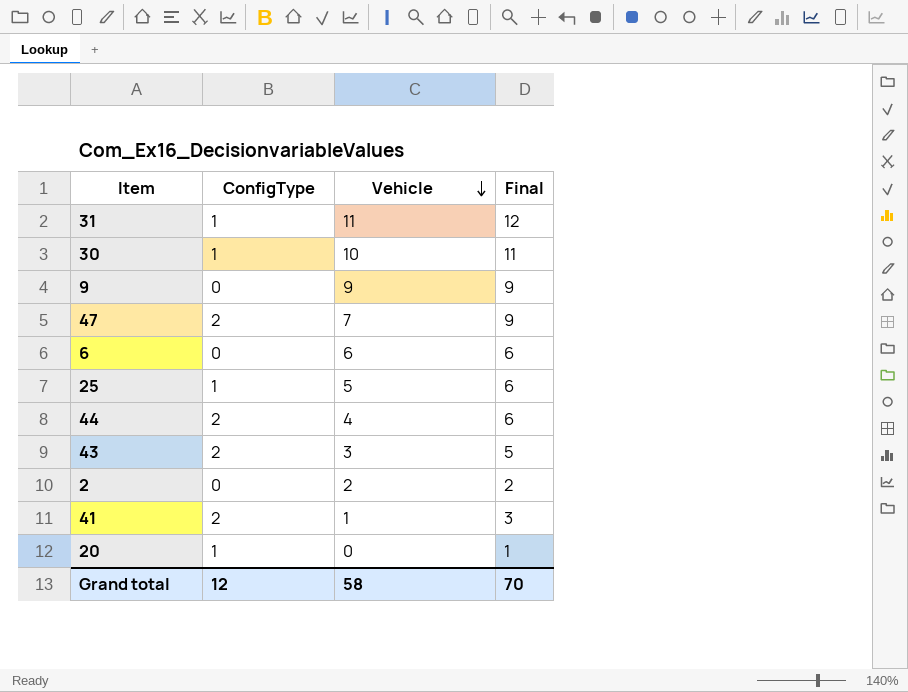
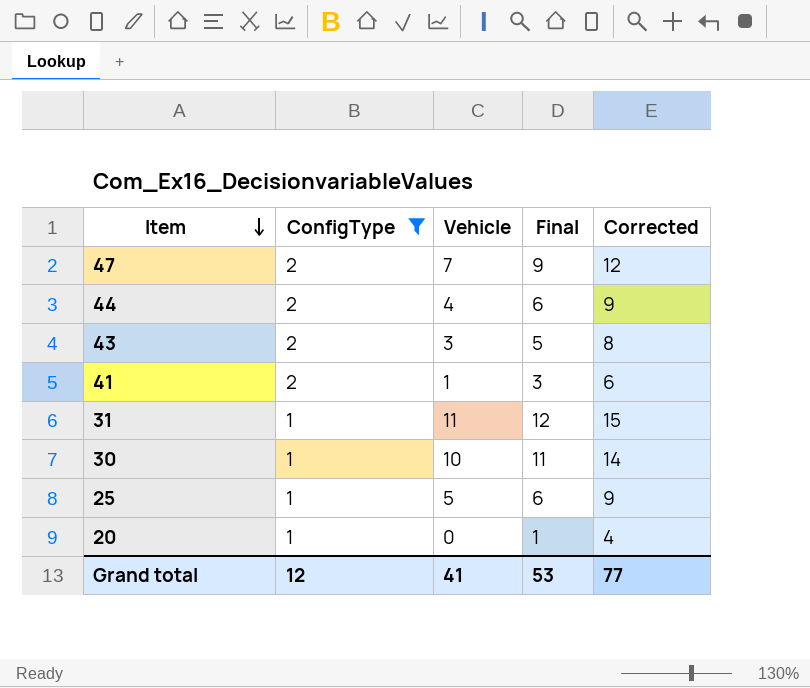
filter: none -> ConfigType != 0
row order: Vehicle descending -> Item descending
column Corrected | formula: none -> [Final] + 3
Grand total | Vehicle: 58 -> 41
Grand total | Final: 70 -> 53

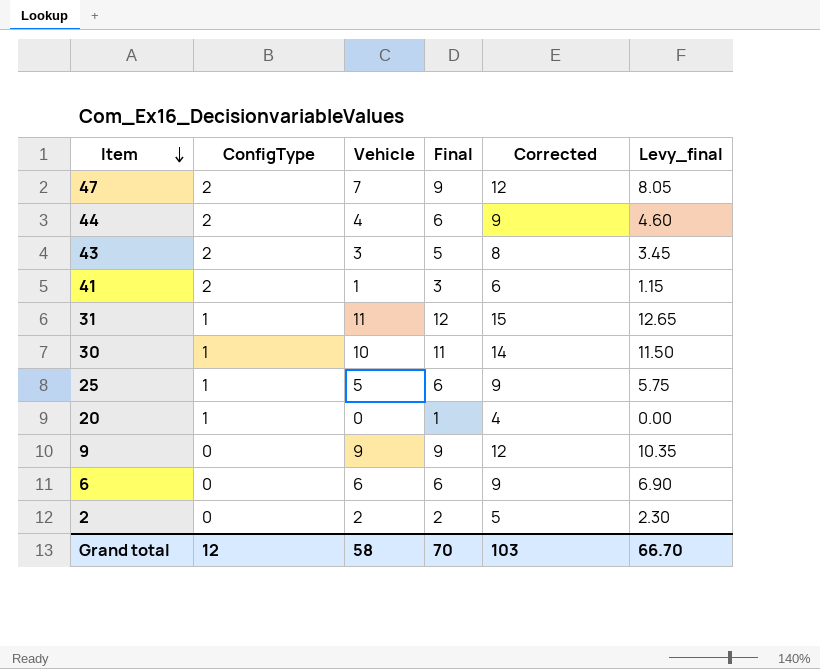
filter: ConfigType != 0 -> none
column Levy_final | formula: none -> [Vehicle] * 1.15
Grand total | Vehicle: 41 -> 58
Grand total | Final: 53 -> 70
Grand total | Corrected: 77 -> 103

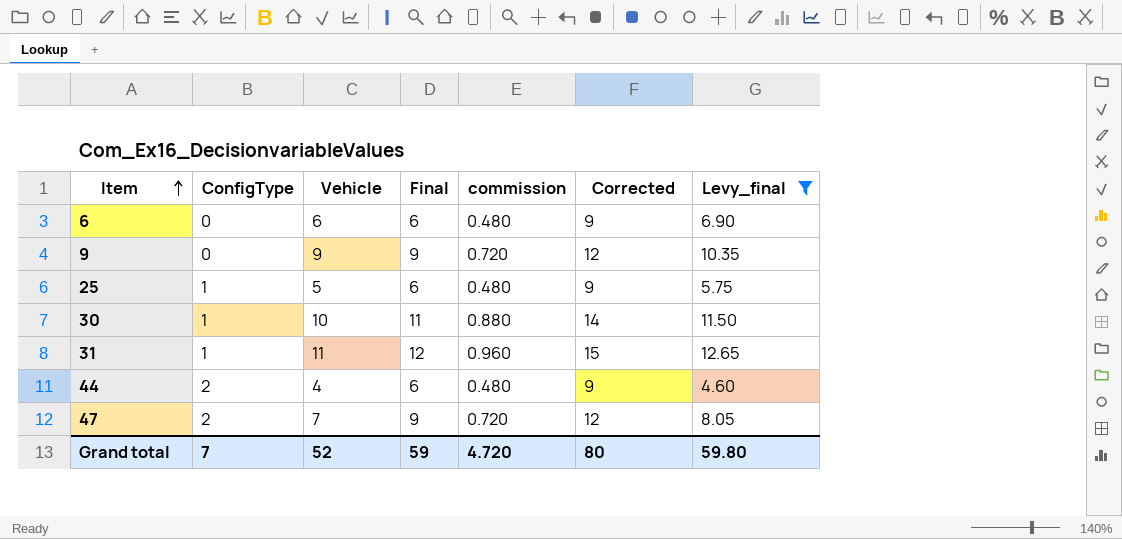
filter: none -> Levy_final >= 4.60
row order: Item descending -> Item ascending
column commission | formula: none -> [Final] * 0.08
Grand total | ConfigType: 12 -> 7
Grand total | Vehicle: 58 -> 52
Grand total | Final: 70 -> 59
Grand total | Corrected: 103 -> 80
Grand total | Levy_final: 66.70 -> 59.80

